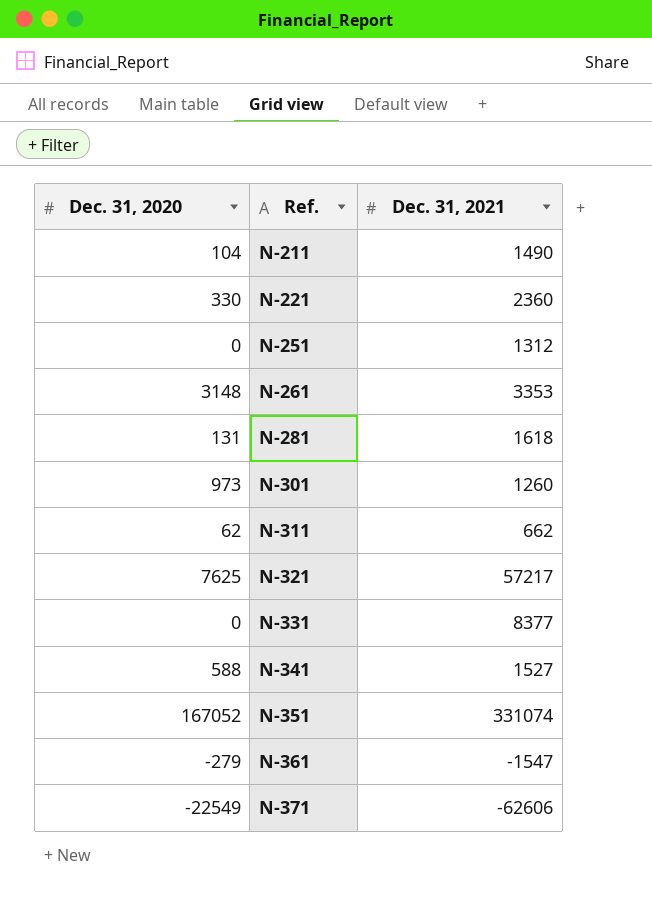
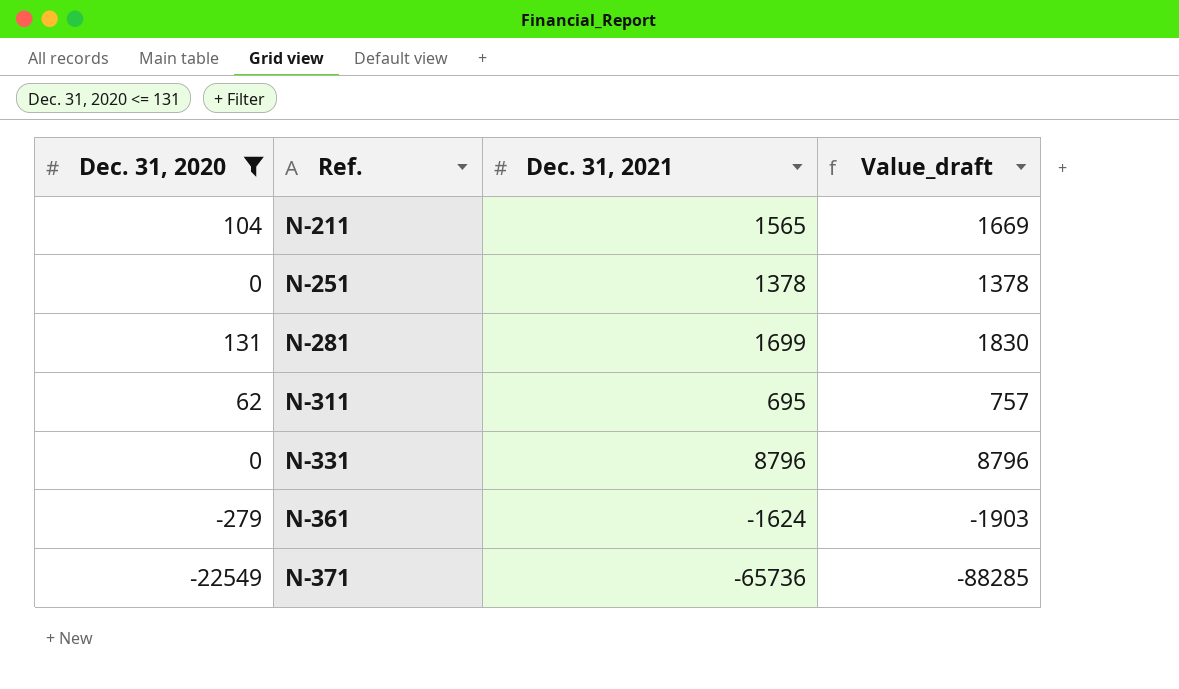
filter: none -> Dec. 31, 2020 <= 131
column Value_draft | formula: none -> [Dec. 31, 2020] + [Dec. 31, 2021]
N-211 | Dec. 31, 2021: 1490 -> 1565
N-251 | Dec. 31, 2021: 1312 -> 1378
N-281 | Dec. 31, 2021: 1618 -> 1699
N-311 | Dec. 31, 2021: 662 -> 695
N-331 | Dec. 31, 2021: 8377 -> 8796
N-361 | Dec. 31, 2021: -1547 -> -1624
N-371 | Dec. 31, 2021: -62606 -> -65736

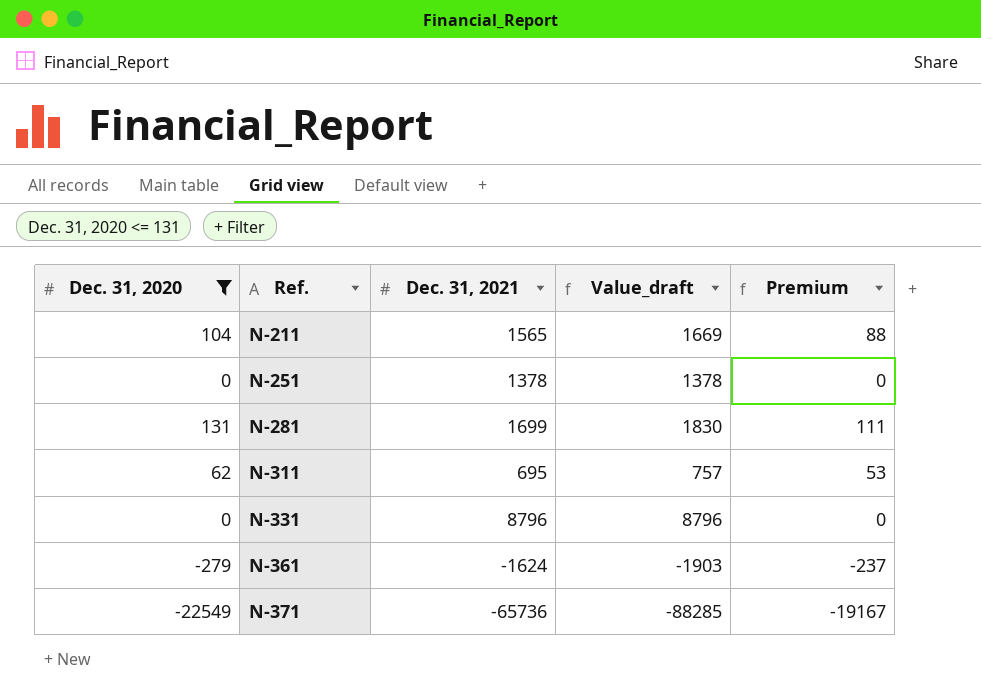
column Premium | formula: none -> [Dec. 31, 2020] * 0.85

